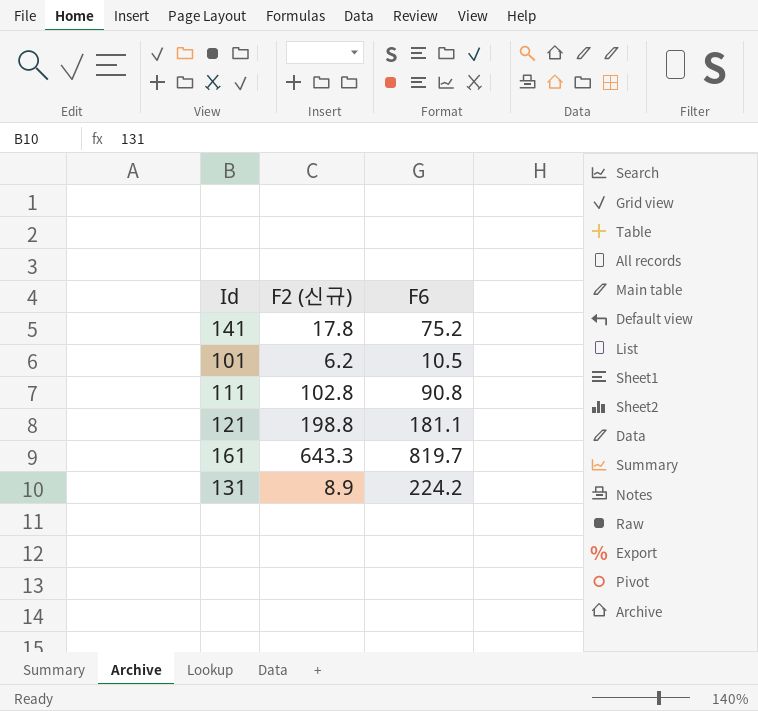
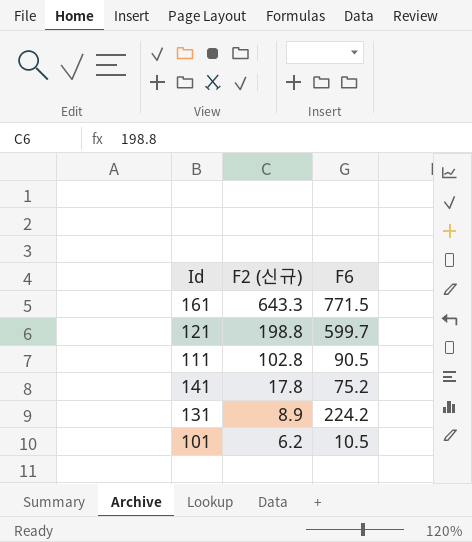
row order: none -> F2 (신규) descending
161 | F6: 819.7 -> 771.5
121 | F6: 181.1 -> 599.7
111 | F6: 90.8 -> 90.5

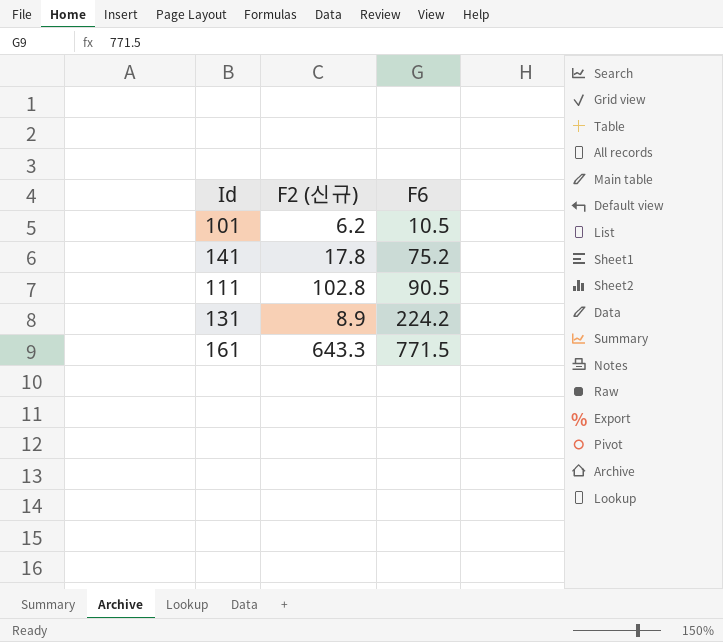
row order: F2 (신규) descending -> F6 ascending
row 121: 198.8 | 599.7 -> none

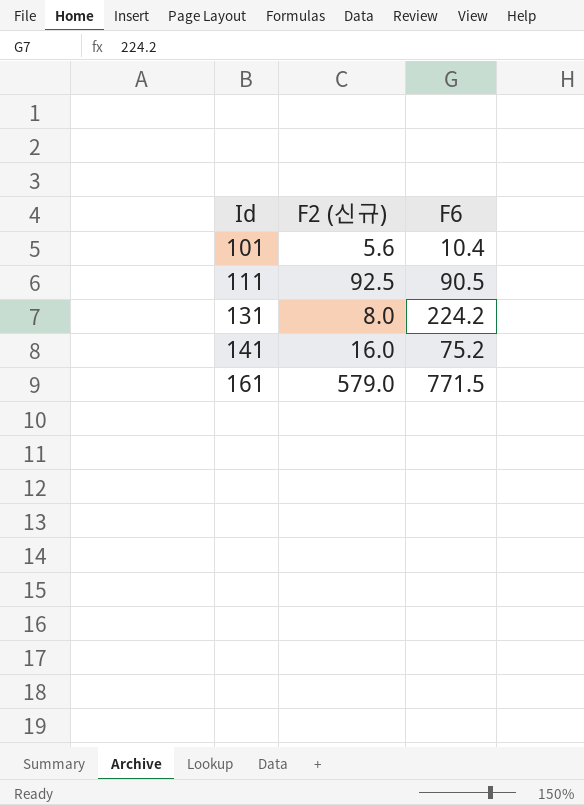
row order: F6 ascending -> Id ascending
101 | F2 (신규): 6.2 -> 5.6
101 | F6: 10.5 -> 10.4
111 | F2 (신규): 102.8 -> 92.5
131 | F2 (신규): 8.9 -> 8.0
141 | F2 (신규): 17.8 -> 16.0
161 | F2 (신규): 643.3 -> 579.0

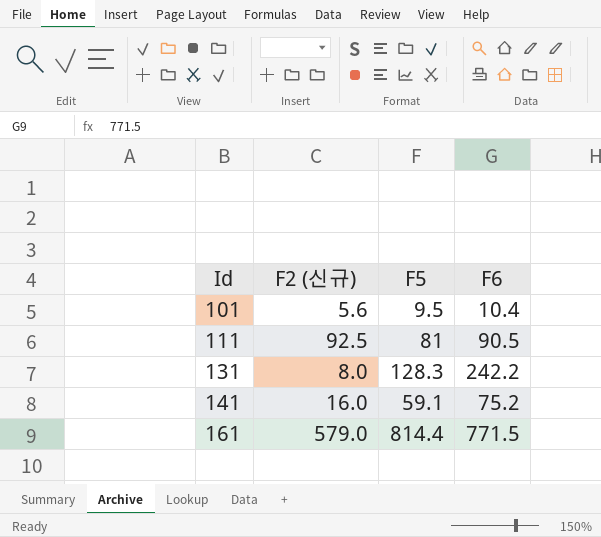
column F5 | position: none -> 3
131 | F6: 224.2 -> 242.2

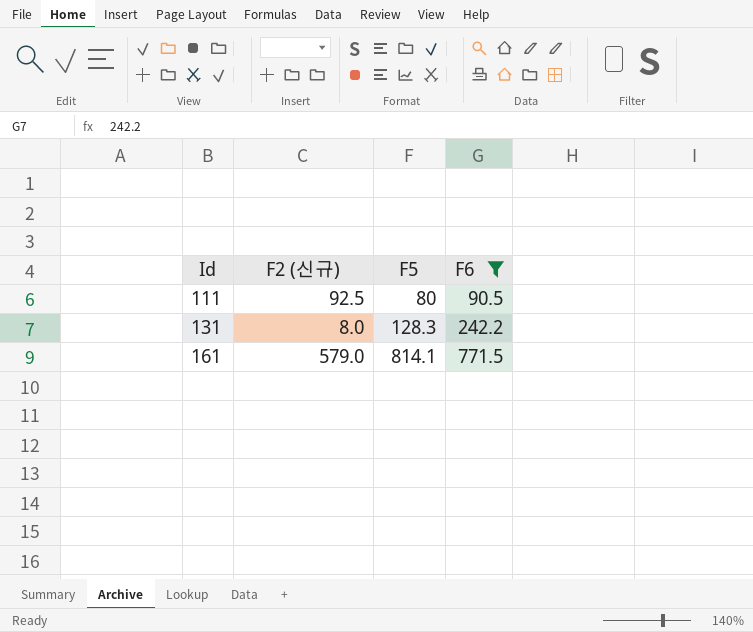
filter: none -> F6 >= 90.5
111 | F5: 81 -> 80
161 | F5: 814.4 -> 814.1

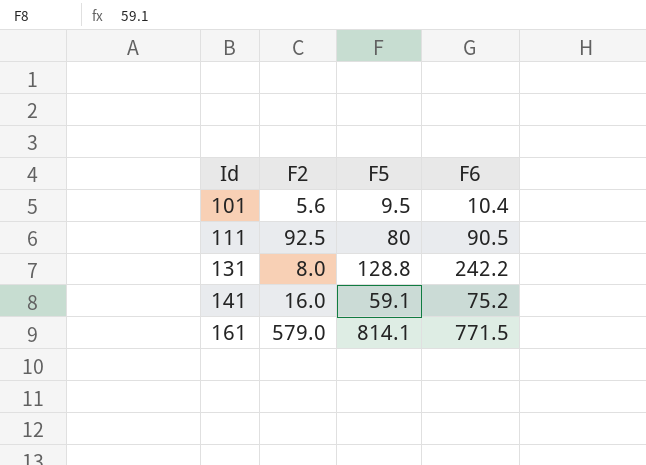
filter: F6 >= 90.5 -> none
column name: F2 (신규) -> F2
131 | F5: 128.3 -> 128.8

